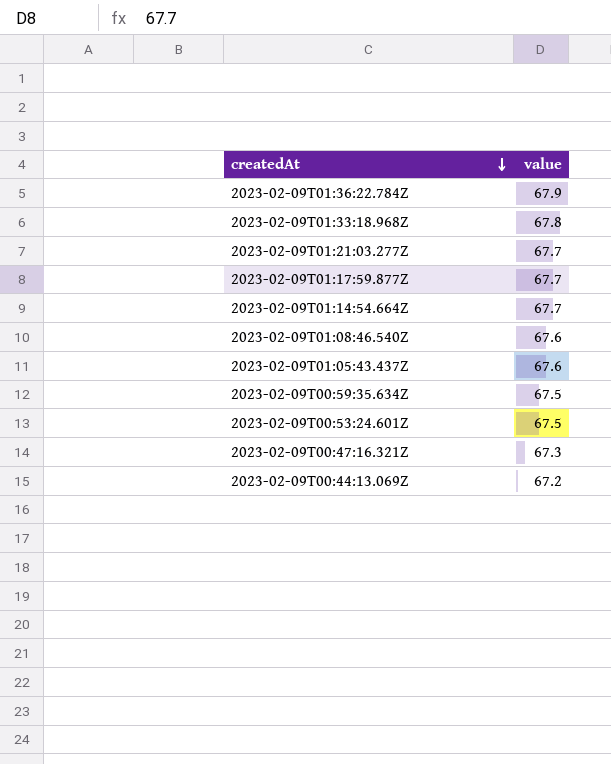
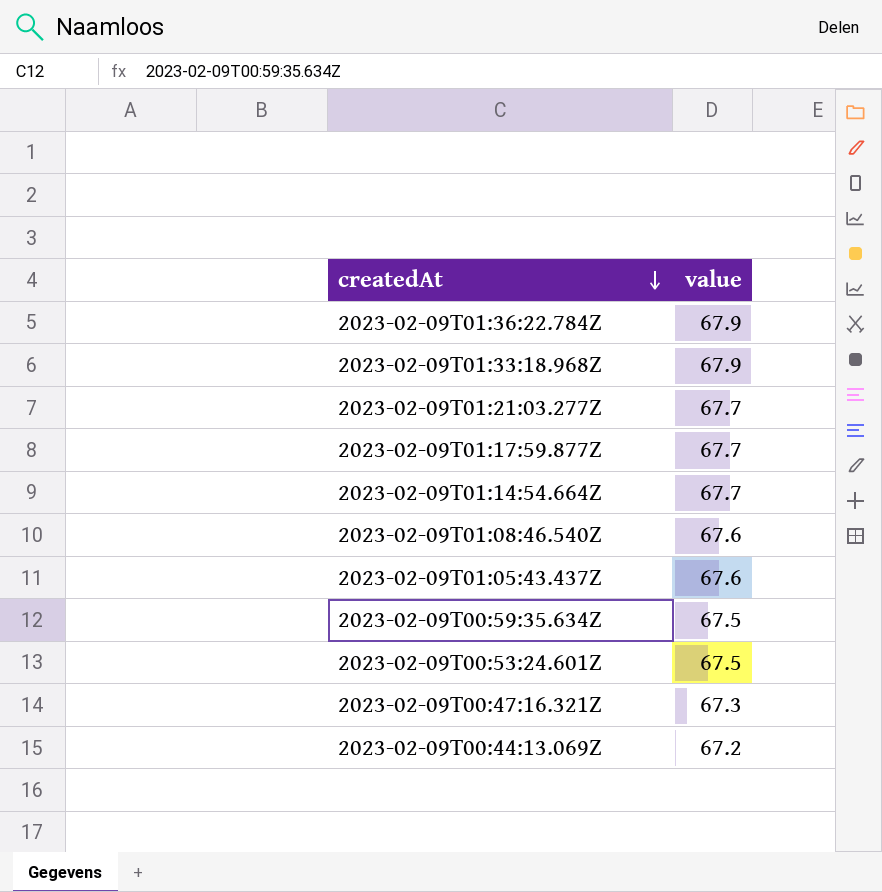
2023-02-09T01:33:18.968Z | value: 67.8 -> 67.9

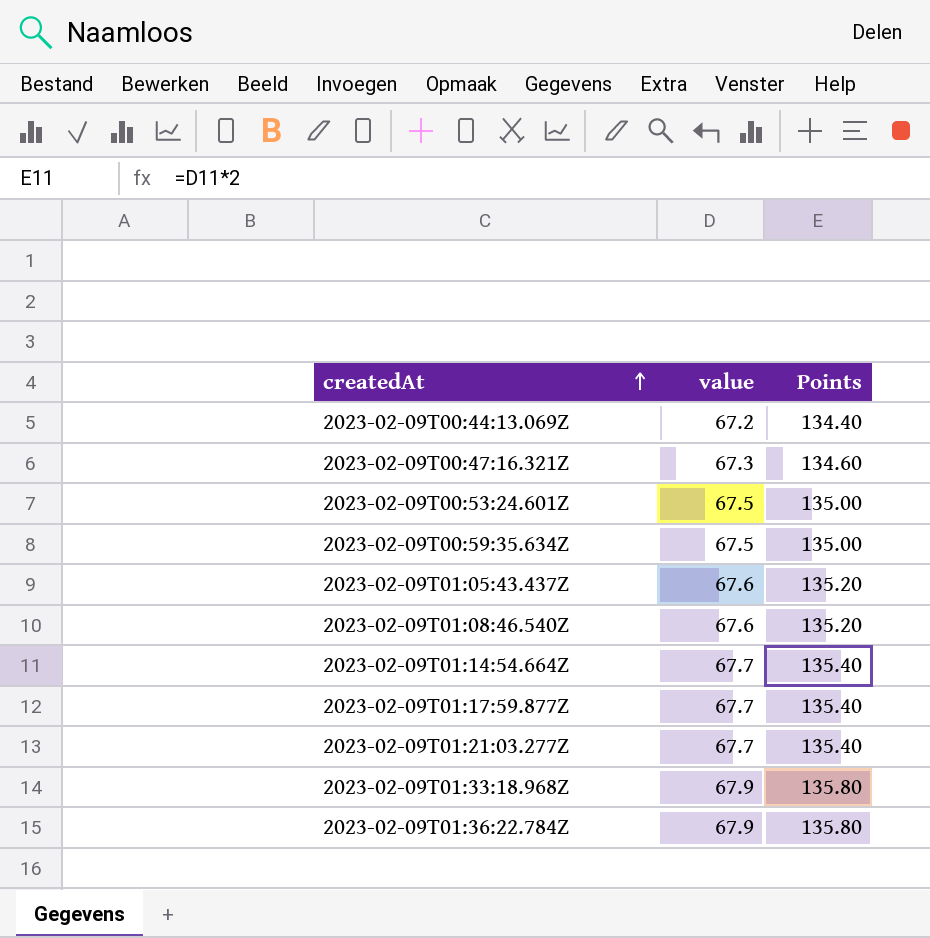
row order: createdAt descending -> createdAt ascending
column Points | formula: none -> [value] * 2

